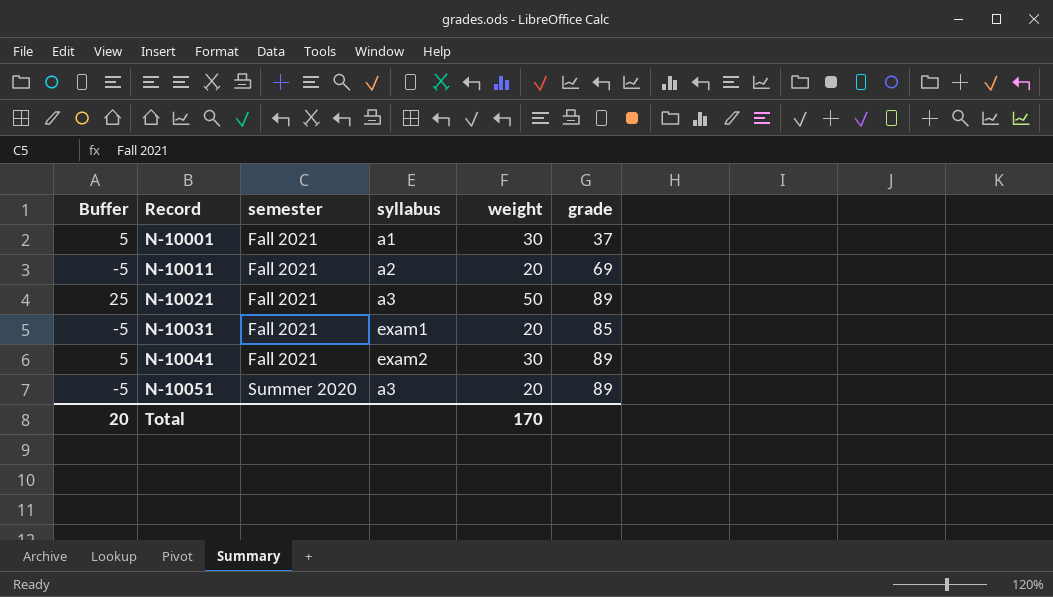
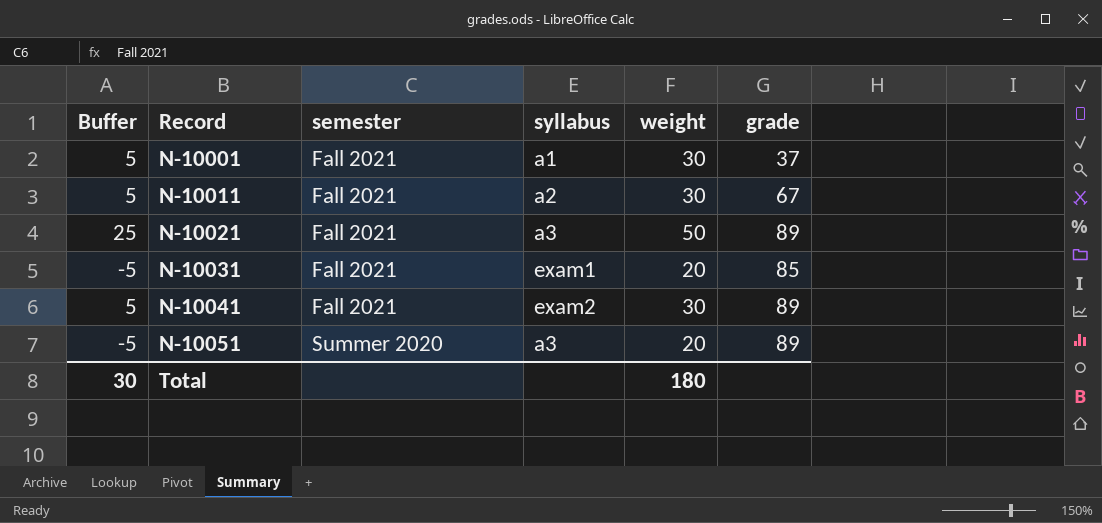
N-10011 | Buffer: -5 -> 5
N-10011 | weight: 20 -> 30
N-10011 | grade: 69 -> 67
Total | Buffer: 20 -> 30
Total | weight: 170 -> 180

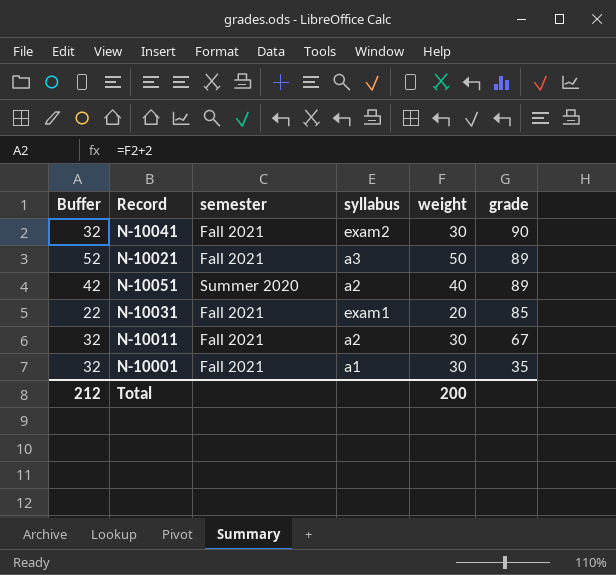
row order: Record ascending -> grade descending
column Buffer | formula: [weight] - 25 -> [weight] + 2
N-10041 | grade: 89 -> 90
N-10051 | syllabus: a3 -> a2
N-10051 | weight: 20 -> 40
N-10001 | grade: 37 -> 35
Total | Buffer: 30 -> 212
Total | weight: 180 -> 200

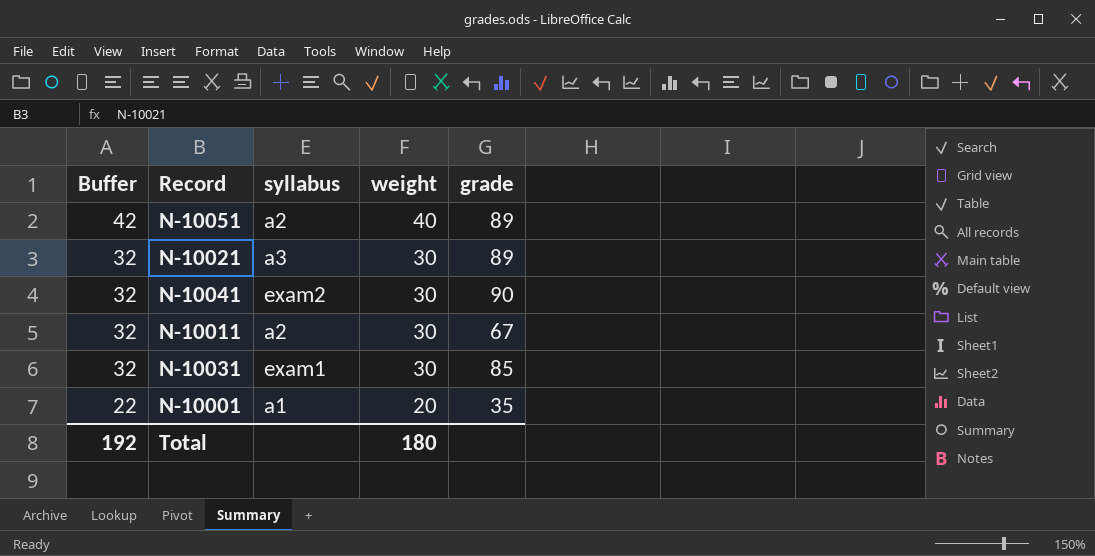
row order: grade descending -> Buffer descending
column semester | position: 3 -> none
N-10021 | Buffer: 52 -> 32
N-10021 | weight: 50 -> 30
N-10031 | Buffer: 22 -> 32
N-10031 | weight: 20 -> 30
N-10001 | Buffer: 32 -> 22
N-10001 | weight: 30 -> 20
Total | Buffer: 212 -> 192
Total | weight: 200 -> 180

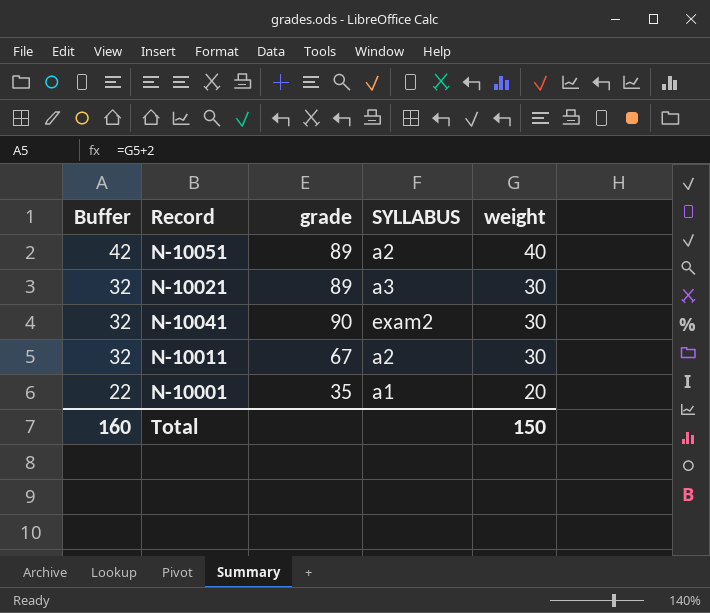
column grade | position: 5 -> 3
column name: syllabus -> SYLLABUS
row N-10031: 32 | exam1 | 30 | 85 -> none
Total | Buffer: 192 -> 160
Total | weight: 180 -> 150

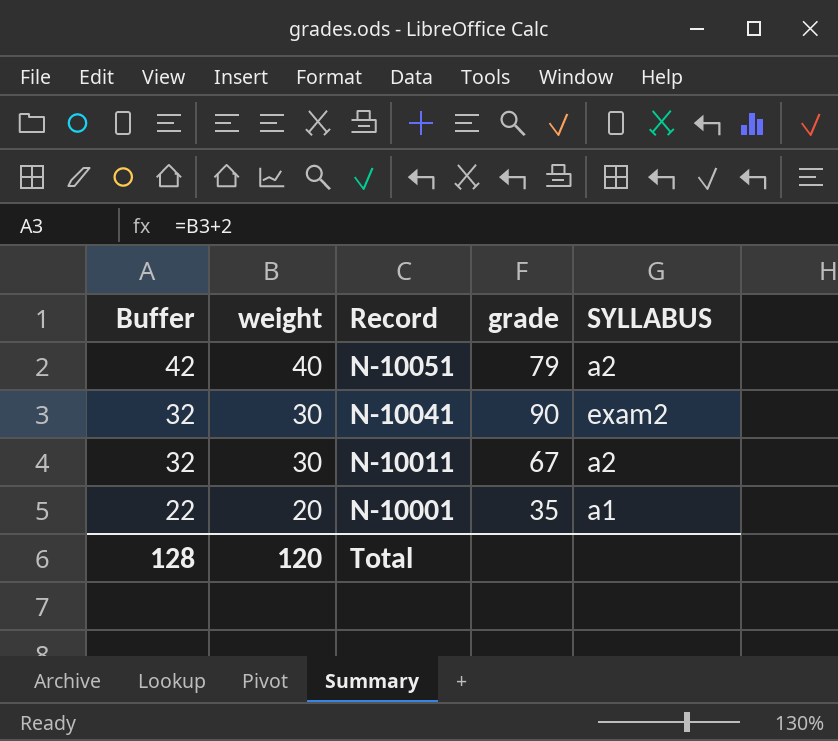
column weight | position: 5 -> 2
row N-10021: 32 | 89 | a3 | 30 -> none
N-10051 | grade: 89 -> 79
Total | Buffer: 160 -> 128
Total | weight: 150 -> 120

